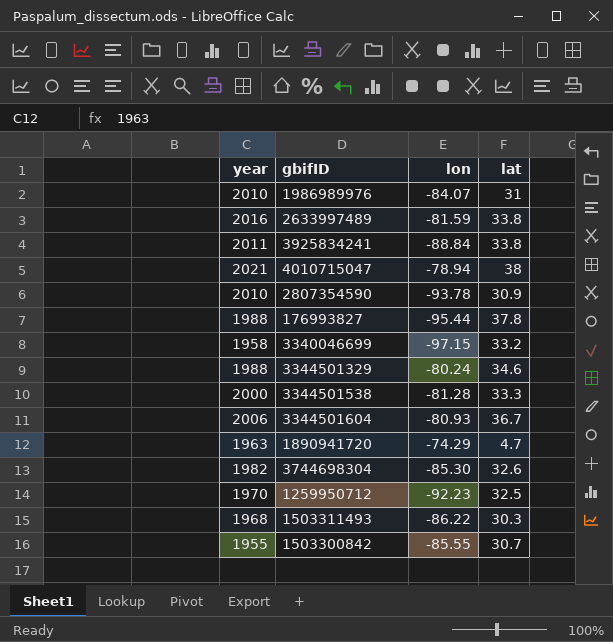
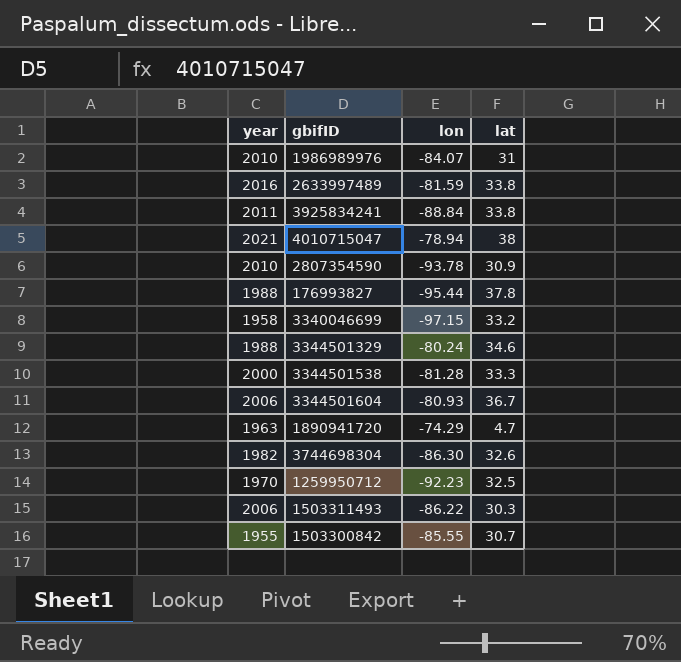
3744698304 | lon: -85.30 -> -86.30
1503311493 | year: 1968 -> 2006

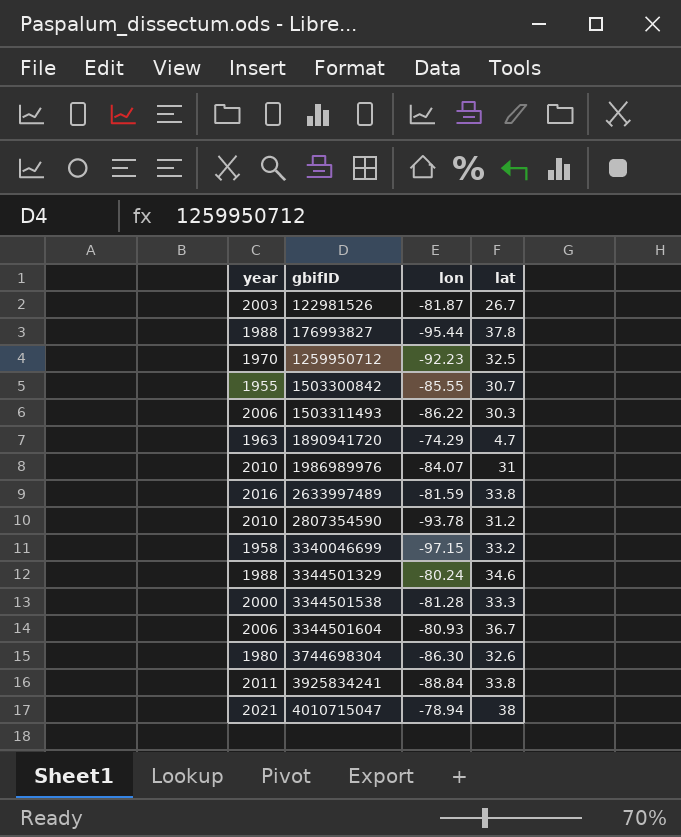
row order: none -> gbifID ascending
row 122981526: none -> 2003 | -81.87 | 26.7
2807354590 | lat: 30.9 -> 31.2
3744698304 | year: 1982 -> 1980

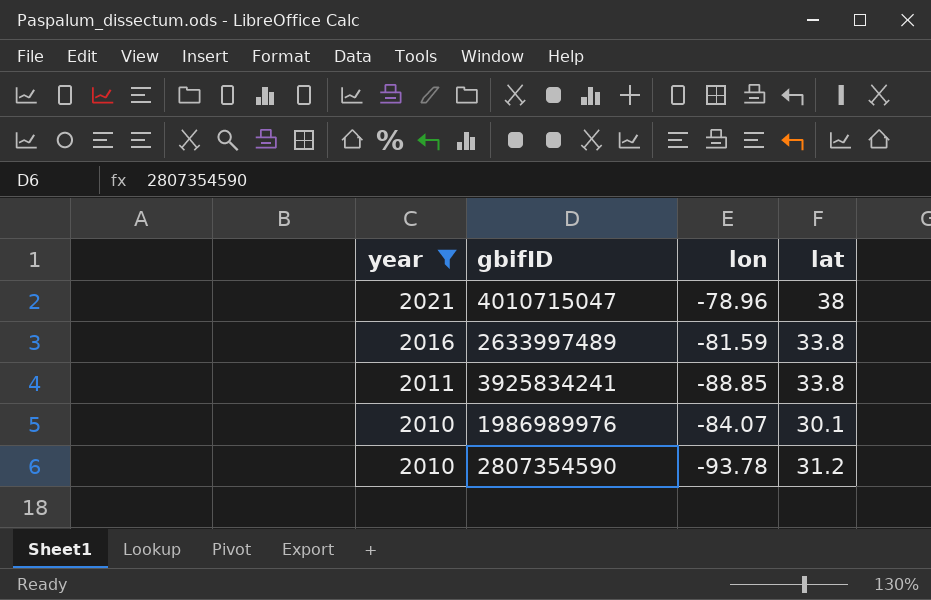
filter: none -> year >= 2010
row order: gbifID ascending -> year descending
4010715047 | lon: -78.94 -> -78.96
3925834241 | lon: -88.84 -> -88.85
1986989976 | lat: 31 -> 30.1

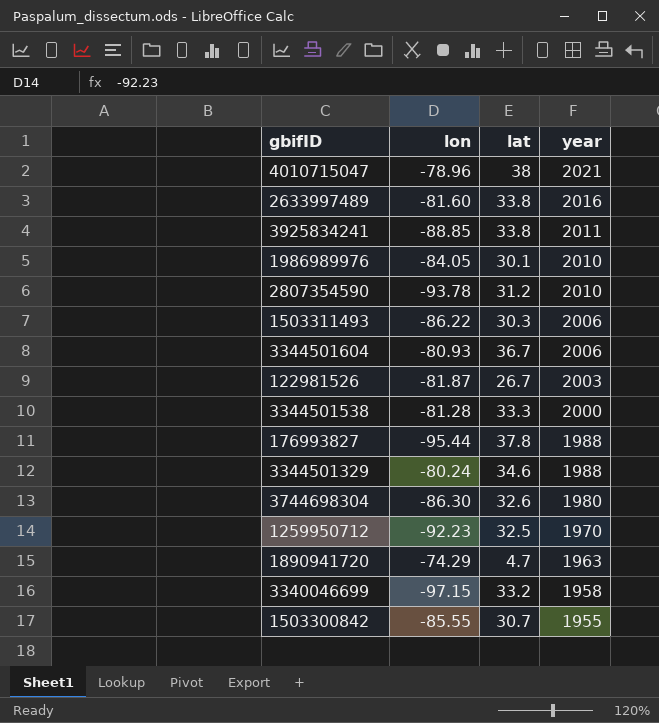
filter: year >= 2010 -> none
column year | position: 1 -> 4
2633997489 | lon: -81.59 -> -81.60
1986989976 | lon: -84.07 -> -84.05

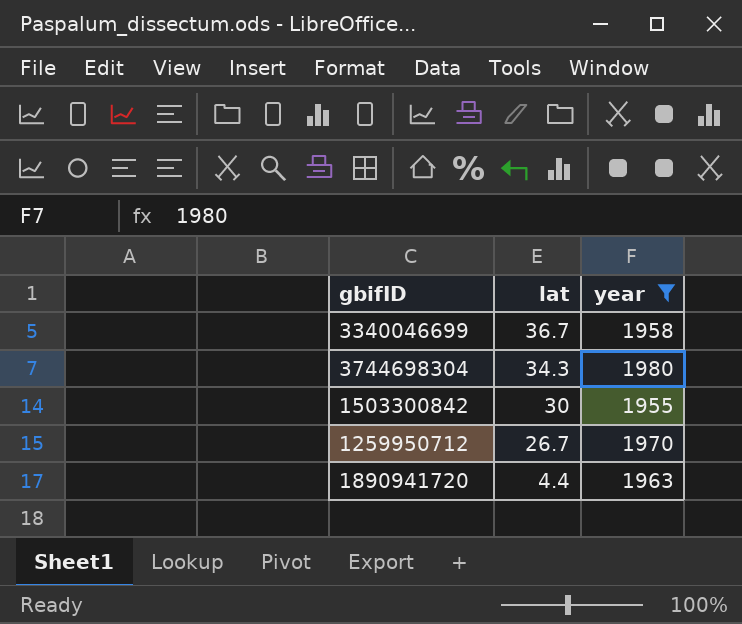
filter: none -> year <= 1980
row order: year descending -> lat descending
column lon | position: 2 -> none
3340046699 | lat: 33.2 -> 36.7
3744698304 | lat: 32.6 -> 34.3
1503300842 | lat: 30.7 -> 30
1259950712 | lat: 32.5 -> 26.7
1890941720 | lat: 4.7 -> 4.4

